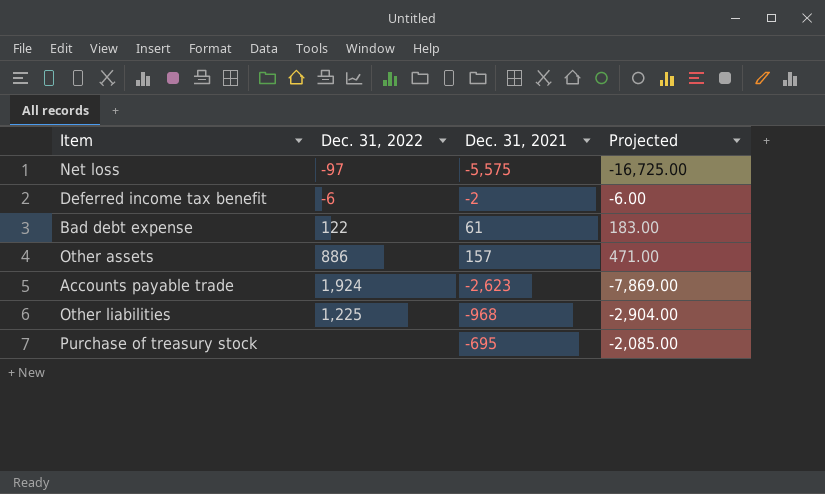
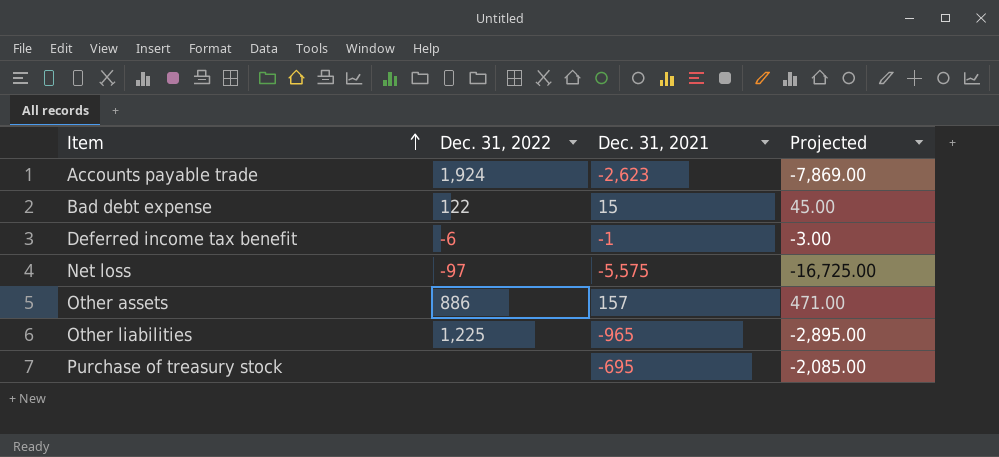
row order: none -> Item ascending
Bad debt expense | Dec. 31, 2021: 61 -> 15
Bad debt expense | Projected: 183.00 -> 45.00
Deferred income tax benefit | Dec. 31, 2021: -2 -> -1
Deferred income tax benefit | Projected: -6.00 -> -3.00
Other liabilities | Dec. 31, 2021: -968 -> -965
Other liabilities | Projected: -2,904.00 -> -2,895.00

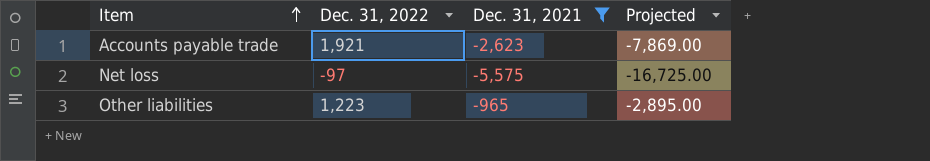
filter: none -> Dec. 31, 2021 <= -965
Accounts payable trade | Dec. 31, 2022: 1,924 -> 1,921
Other liabilities | Dec. 31, 2022: 1,225 -> 1,223

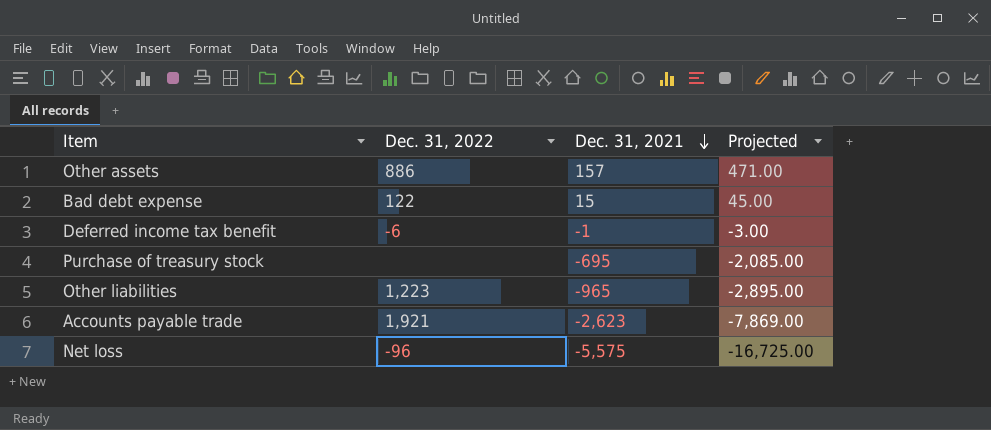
filter: Dec. 31, 2021 <= -965 -> none
row order: Item ascending -> Dec. 31, 2021 descending
Net loss | Dec. 31, 2022: -97 -> -96

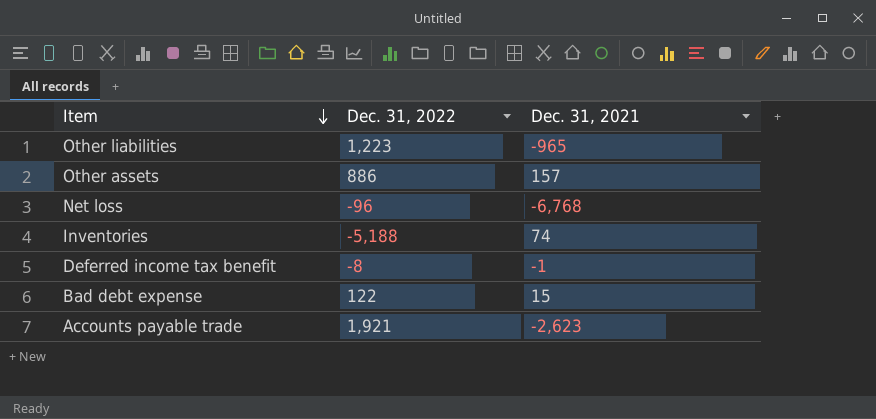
row order: Dec. 31, 2021 descending -> Item descending
column Projected | formula: [Dec. 31, 2021] * 3 -> none
row Purchase of treasury stock: none | -695 | -2,085.00 -> none
Net loss | Dec. 31, 2021: -5,575 -> -6,768
row Inventories: none -> -5,188 | 74
Deferred income tax benefit | Dec. 31, 2022: -6 -> -8

